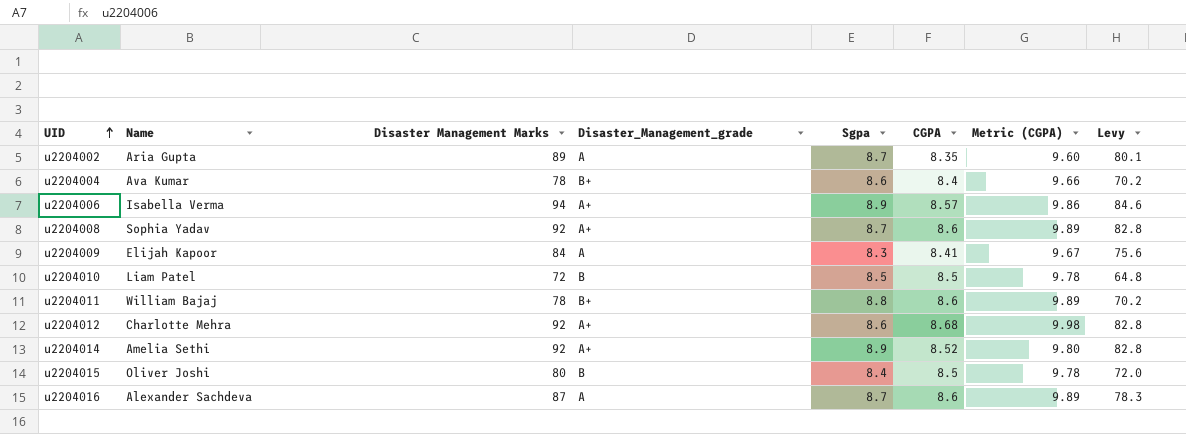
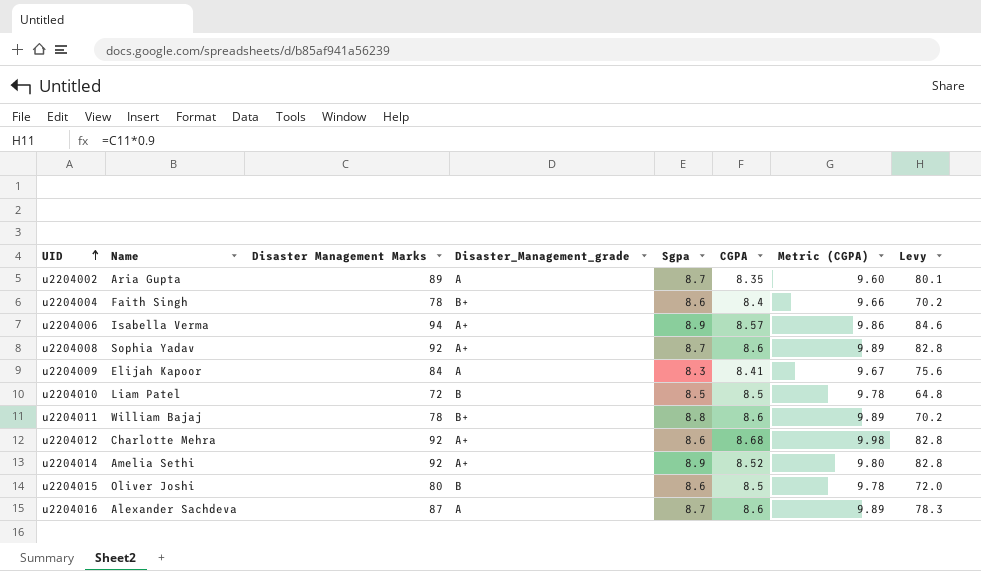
u2204004 | Name: Ava Kumar -> Faith Singh
u2204015 | Sgpa: 8.4 -> 8.6

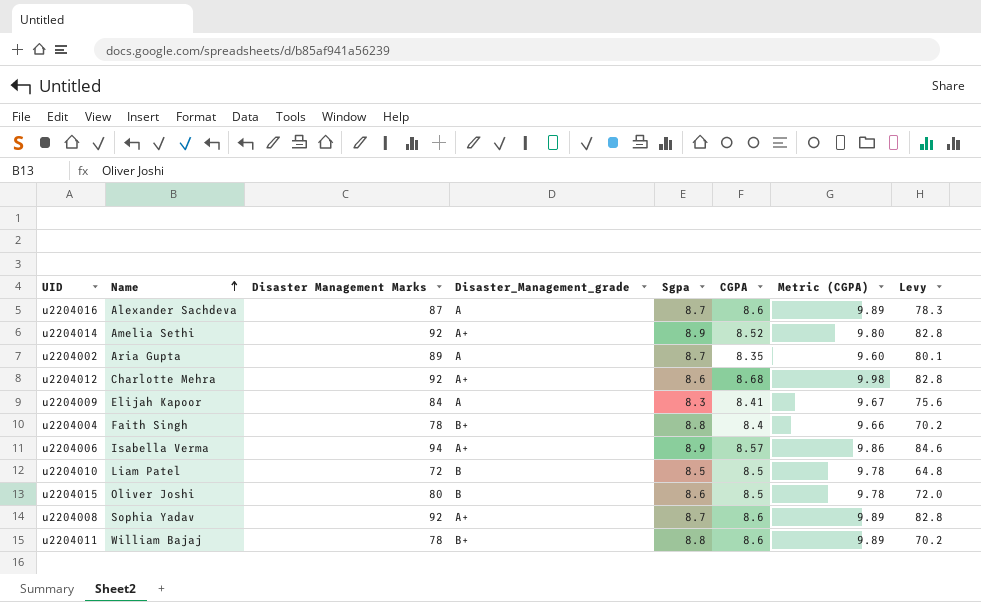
row order: UID ascending -> Name ascending
u2204004 | Sgpa: 8.6 -> 8.8

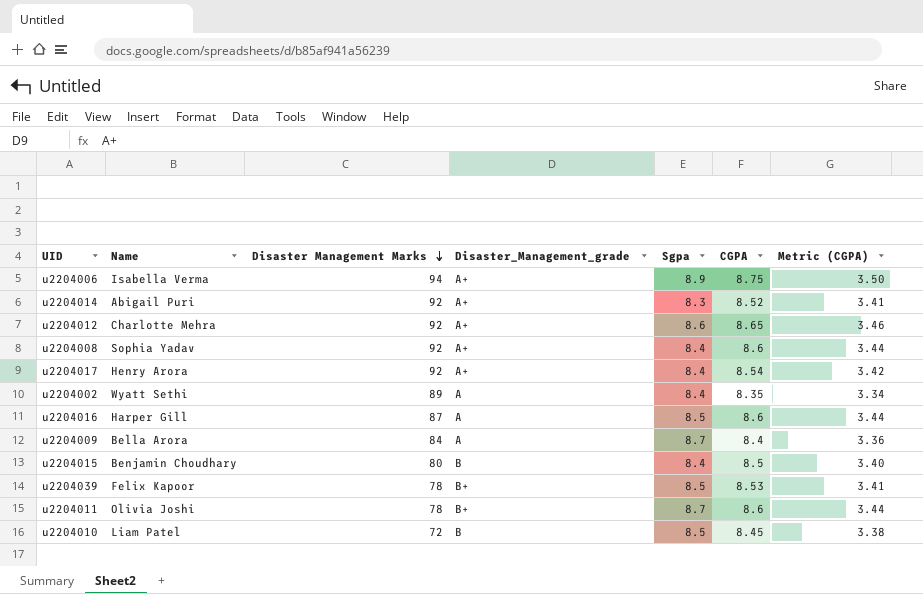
row order: Name ascending -> Disaster Management Marks descending
column Levy | formula: [Disaster Management Marks] * 0.9 -> none
column Metric (CGPA) | formula: [CGPA] * 1.15 -> [CGPA] * 0.4
row u2204004: Faith Singh | 78 | B+ | 8.8 | 8.4 | 9.66 | 70.2 -> none
u2204006 | CGPA: 8.57 -> 8.75
u2204014 | Name: Amelia Sethi -> Abigail Puri
u2204014 | Sgpa: 8.9 -> 8.3
u2204012 | CGPA: 8.68 -> 8.65
u2204008 | Sgpa: 8.7 -> 8.4
row u2204017: none -> Henry Arora | 92 | A+ | 8.4 | 8.54 | 3.42
u2204002 | Name: Aria Gupta -> Wyatt Sethi
u2204002 | Sgpa: 8.7 -> 8.4
u2204016 | Name: Alexander Sachdeva -> Harper Gill
u2204016 | Sgpa: 8.7 -> 8.5
u2204009 | Name: Elijah Kapoor -> Bella Arora
u2204009 | Sgpa: 8.3 -> 8.7
u2204009 | CGPA: 8.41 -> 8.4
u2204015 | Name: Oliver Joshi -> Benjamin Choudhary
u2204015 | Sgpa: 8.6 -> 8.4
row u2204039: none -> Felix Kapoor | 78 | B+ | 8.5 | 8.53 | 3.41
u2204011 | Name: William Bajaj -> Olivia Joshi
u2204011 | Sgpa: 8.8 -> 8.7
u2204010 | CGPA: 8.5 -> 8.45

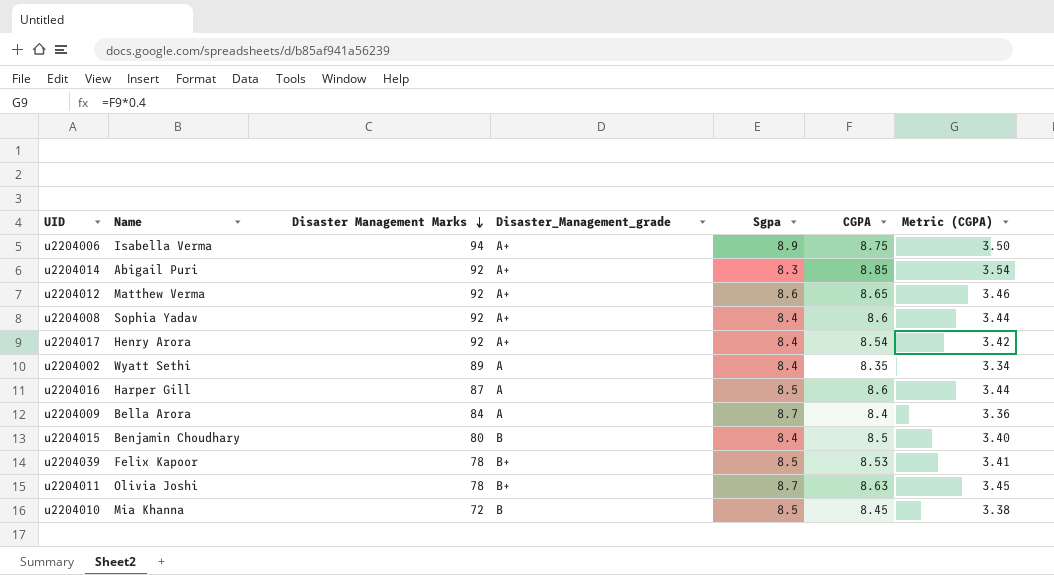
u2204014 | CGPA: 8.52 -> 8.85
u2204014 | Metric (CGPA): 3.41 -> 3.54
u2204012 | Name: Charlotte Mehra -> Matthew Verma
u2204011 | CGPA: 8.6 -> 8.63
u2204011 | Metric (CGPA): 3.44 -> 3.45
u2204010 | Name: Liam Patel -> Mia Khanna

